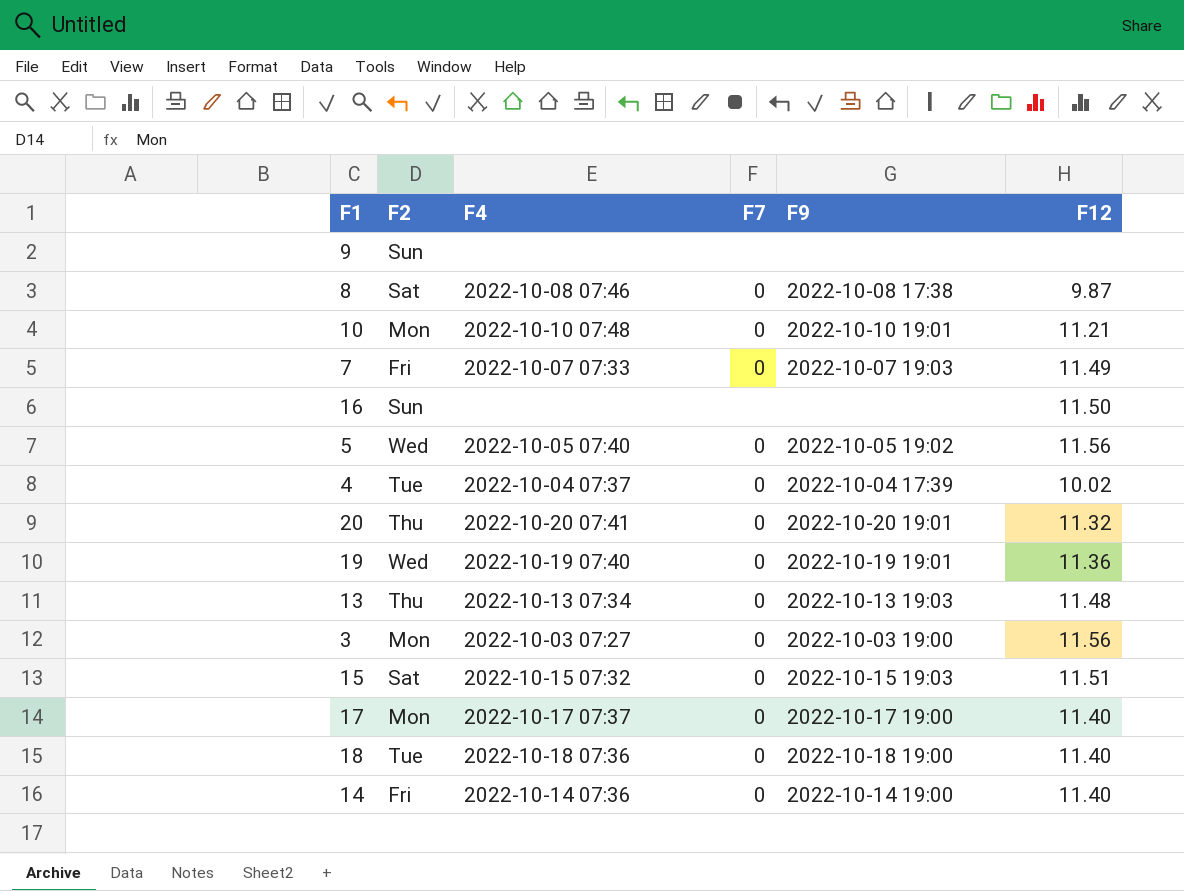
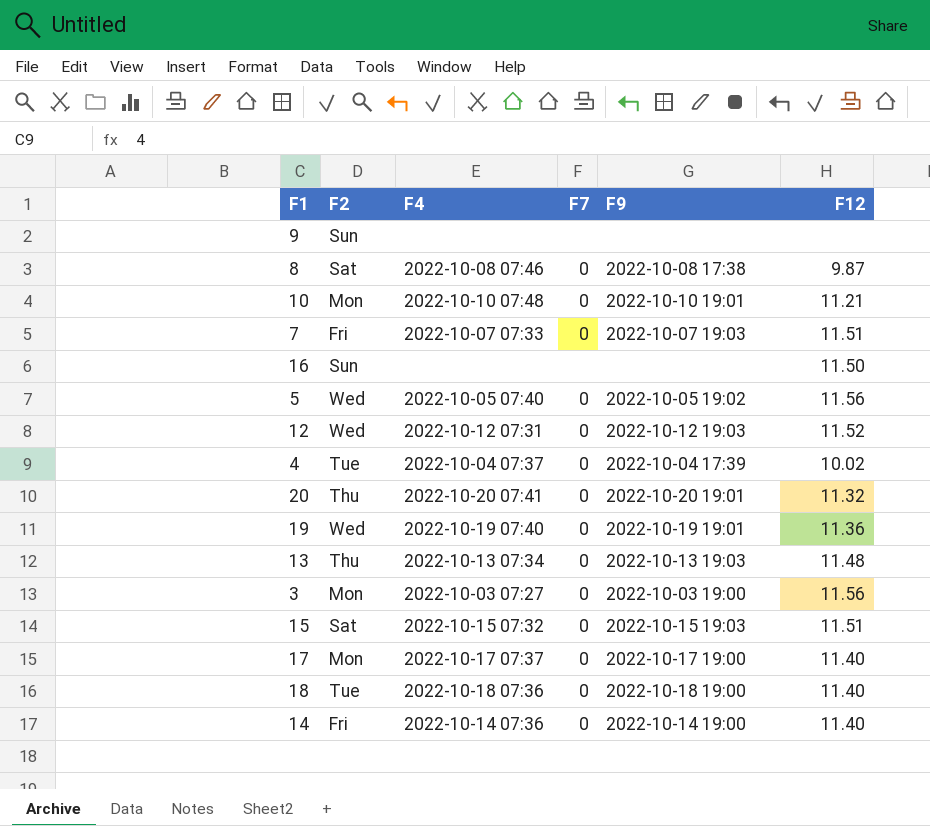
7 | F12: 11.49 -> 11.51
row 12: none -> Wed | 2022-10-12 07:31 | 0 | 2022-10-12 19:03 | 11.52

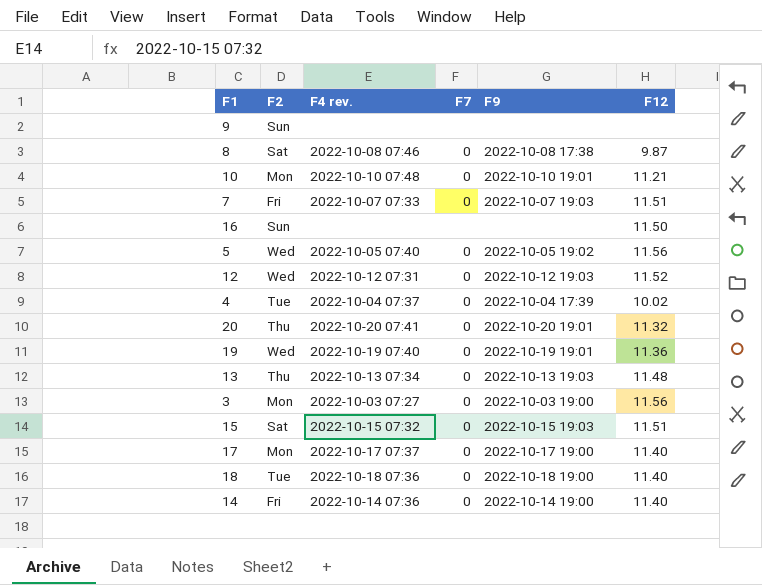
column name: F4 -> F4 rev.

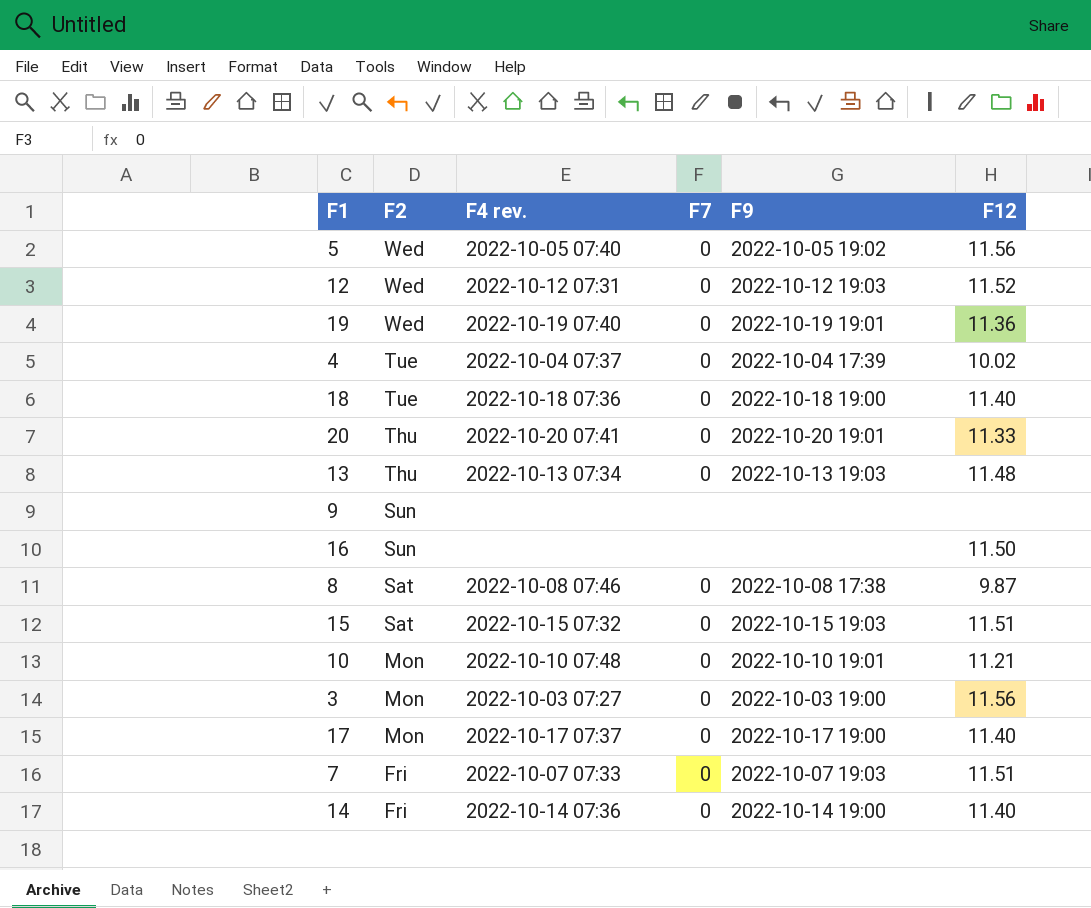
row order: none -> F2 descending
20 | F12: 11.32 -> 11.33

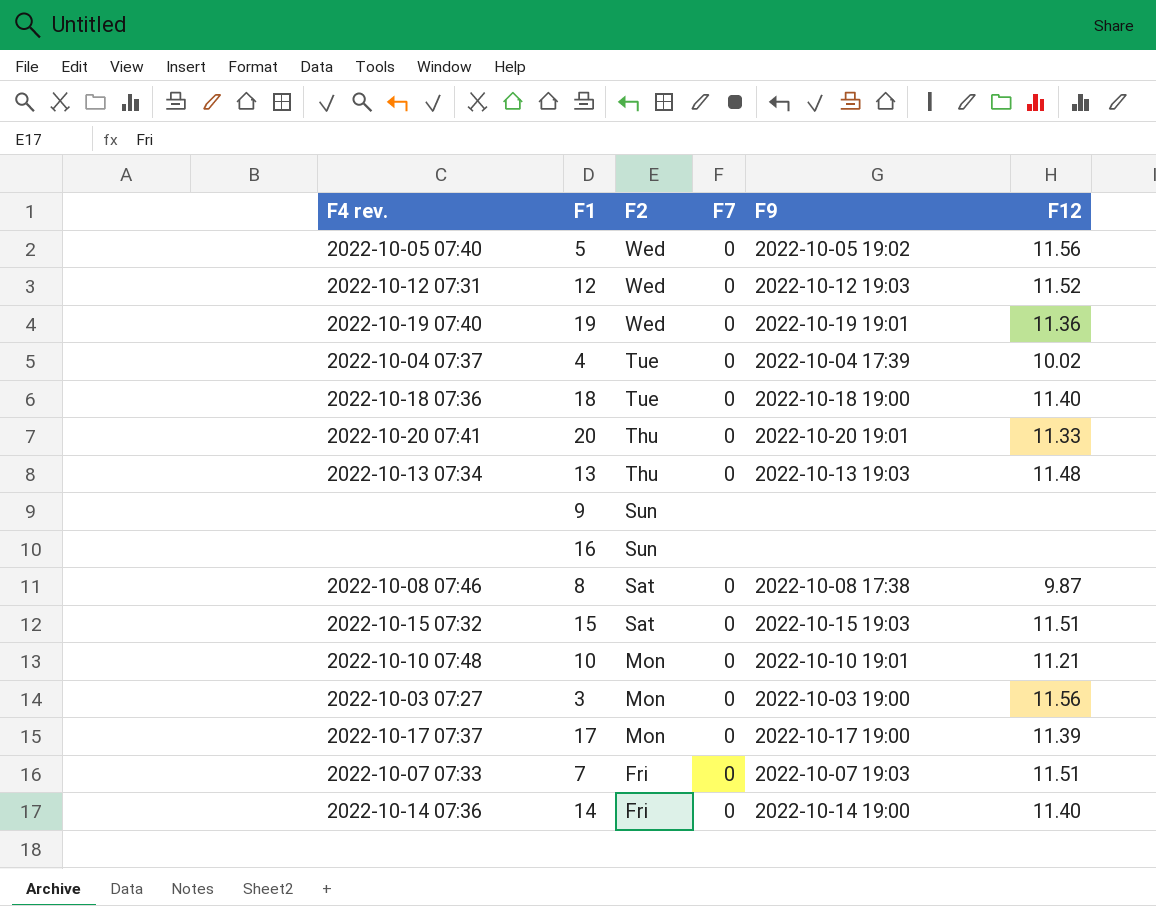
column F4 rev. | position: 3 -> 1
16 | F12: 11.50 -> none
17 | F12: 11.40 -> 11.39

